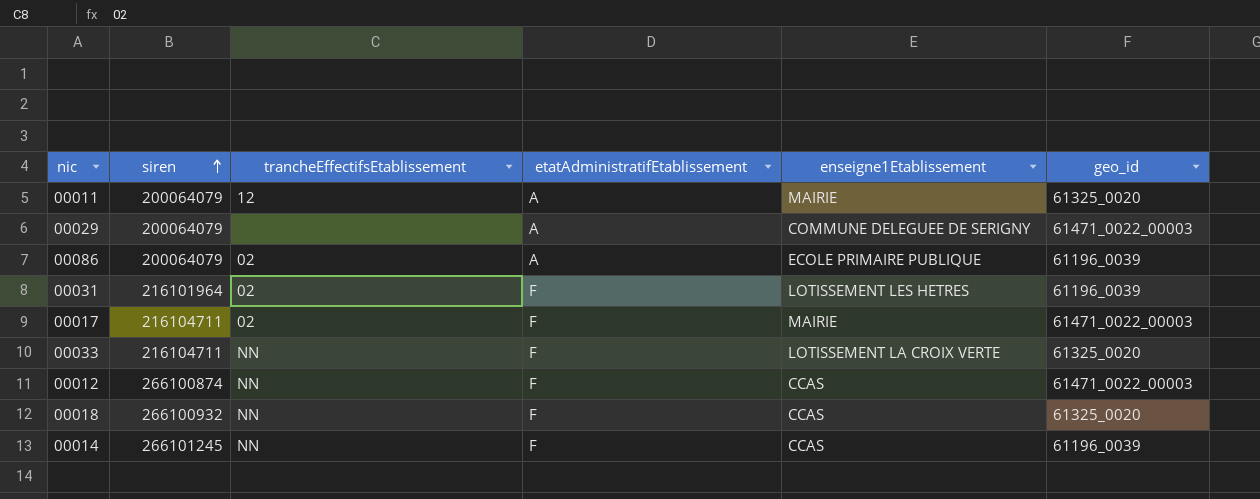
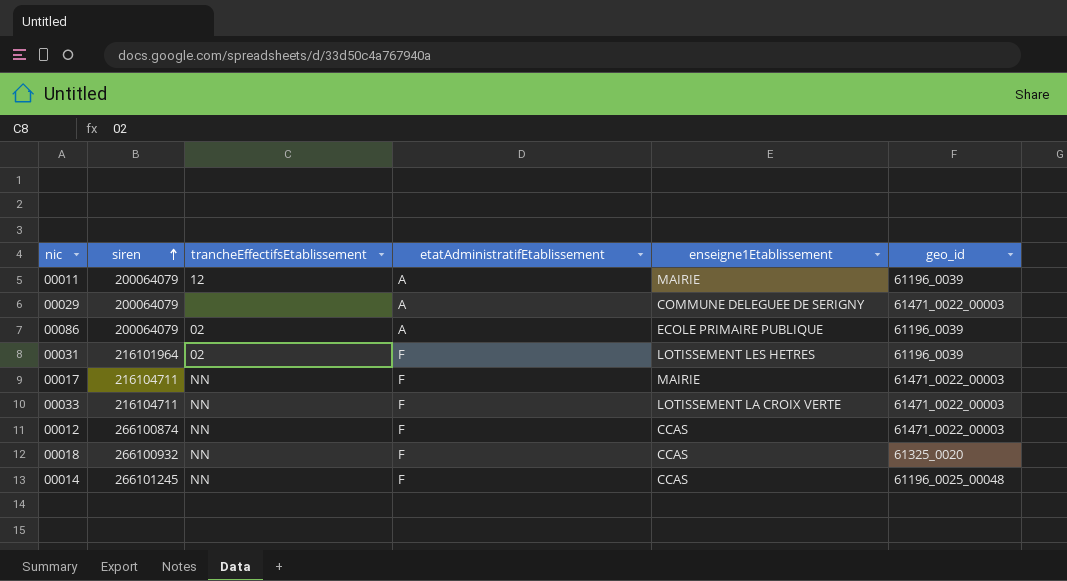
00011 | geo_id: 61325_0020 -> 61196_0039
00017 | trancheEffectifsEtablissement: 02 -> NN
00033 | geo_id: 61325_0020 -> 61471_0022_00003
00014 | geo_id: 61196_0039 -> 61196_0025_00048

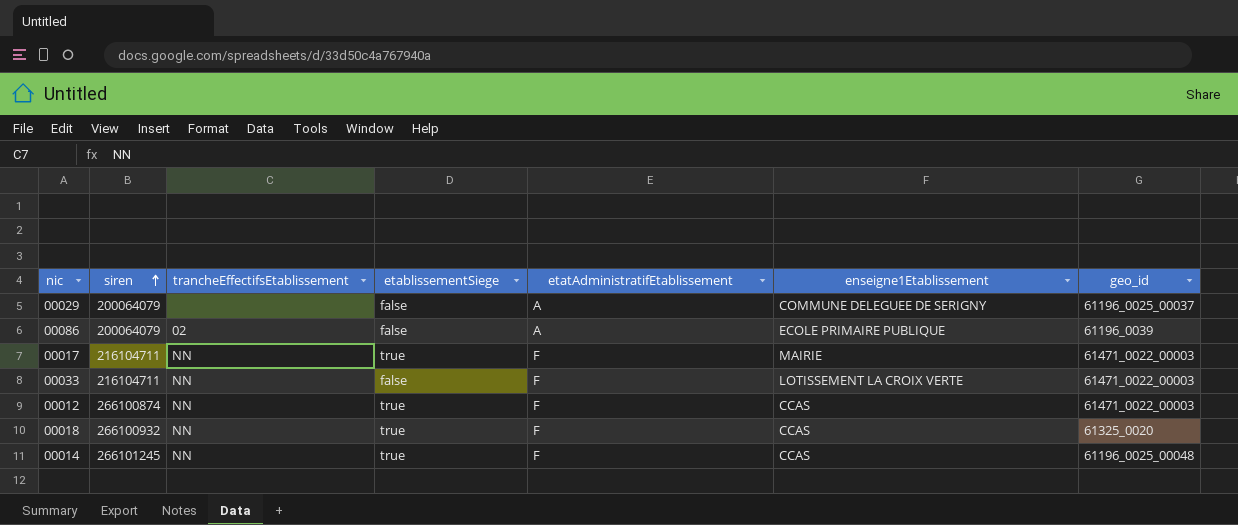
column etablissementSiege | position: none -> 4
row 00011: 200064079 | 12 | A | MAIRIE | 61196_0039 -> none
row 00031: 216101964 | 02 | F | LOTISSEMENT LES HETRES | 61196_0039 -> none
00029 | geo_id: 61471_0022_00003 -> 61196_0025_00037

